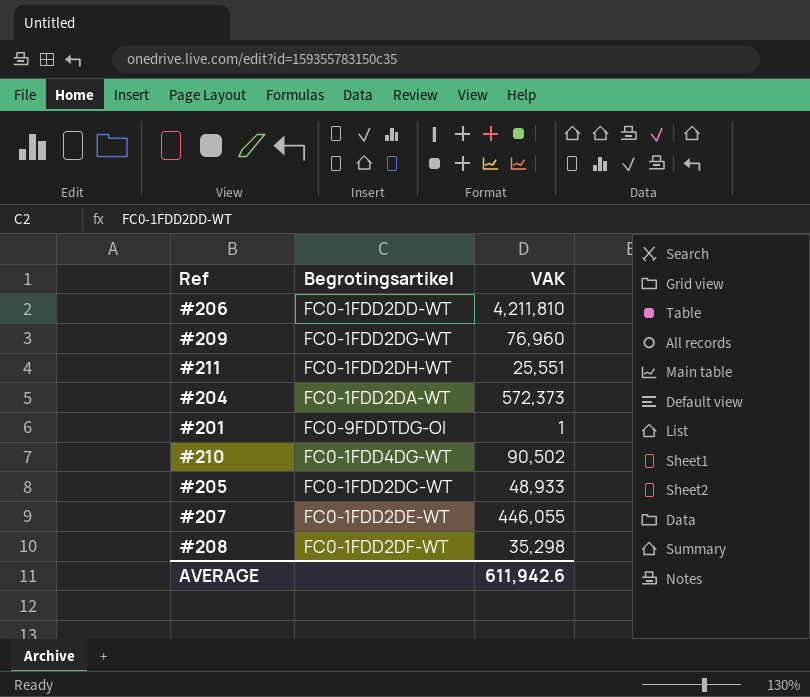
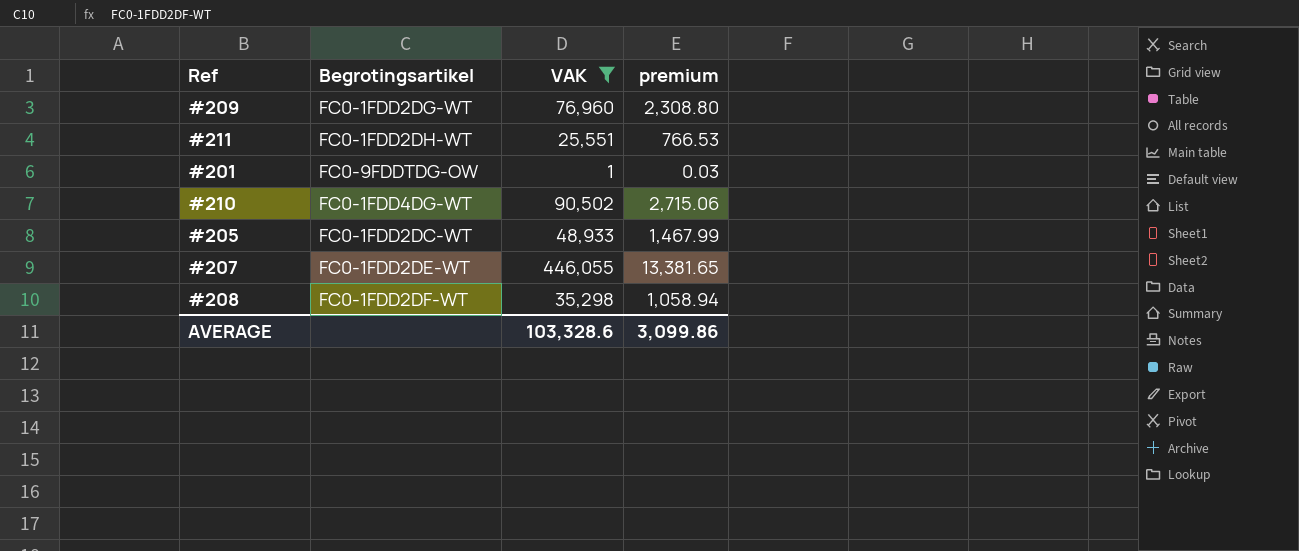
filter: none -> VAK <= 446,055
column premium | formula: none -> [VAK] * 0.03
#201 | Begrotingsartikel: FC0-9FDDTDG-OI -> FC0-9FDDTDG-OW
AVERAGE | VAK: 611,942.6 -> 103,328.6

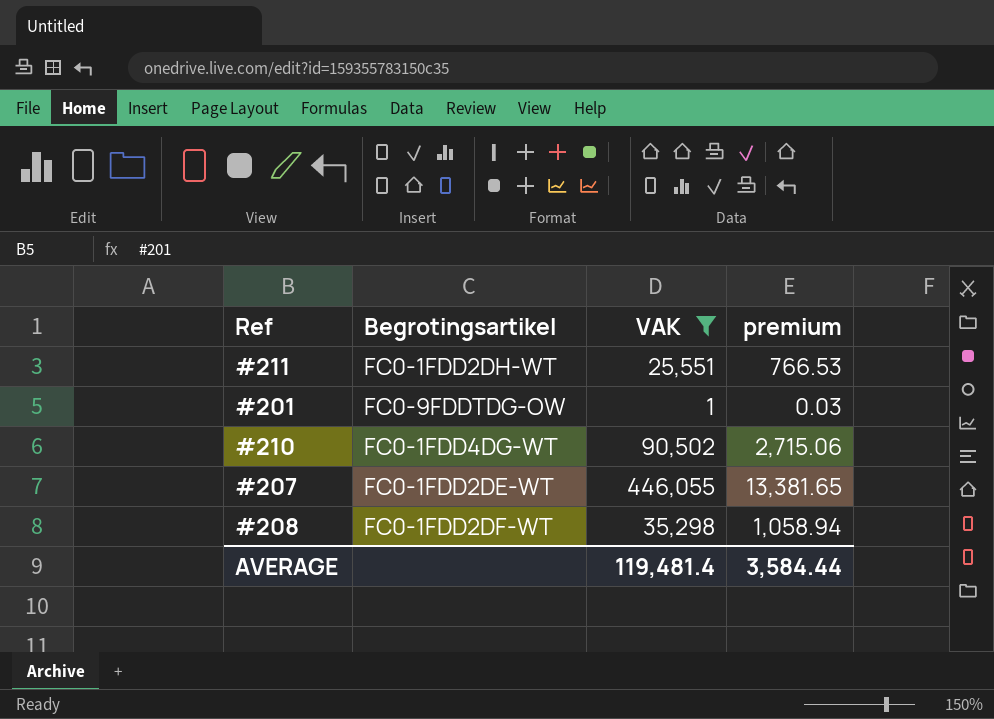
row #209: FC0-1FDD2DG-WT | 76,960 | 2,308.80 -> none
row #205: FC0-1FDD2DC-WT | 48,933 | 1,467.99 -> none
AVERAGE | VAK: 103,328.6 -> 119,481.4
AVERAGE | premium: 3,099.86 -> 3,584.44

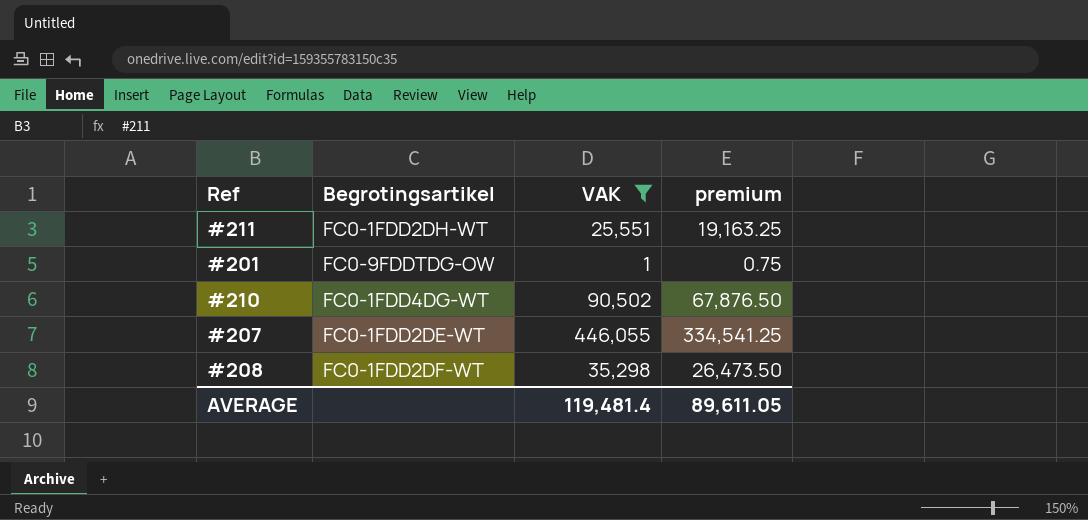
column premium | formula: [VAK] * 0.03 -> [VAK] * 0.75
AVERAGE | premium: 3,584.44 -> 89,611.05

